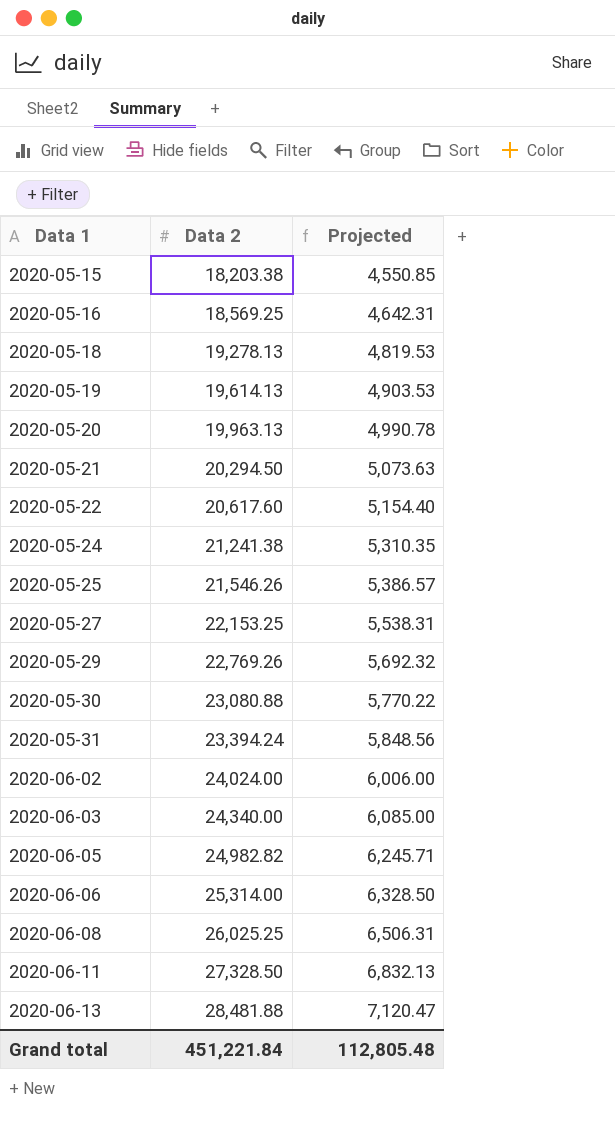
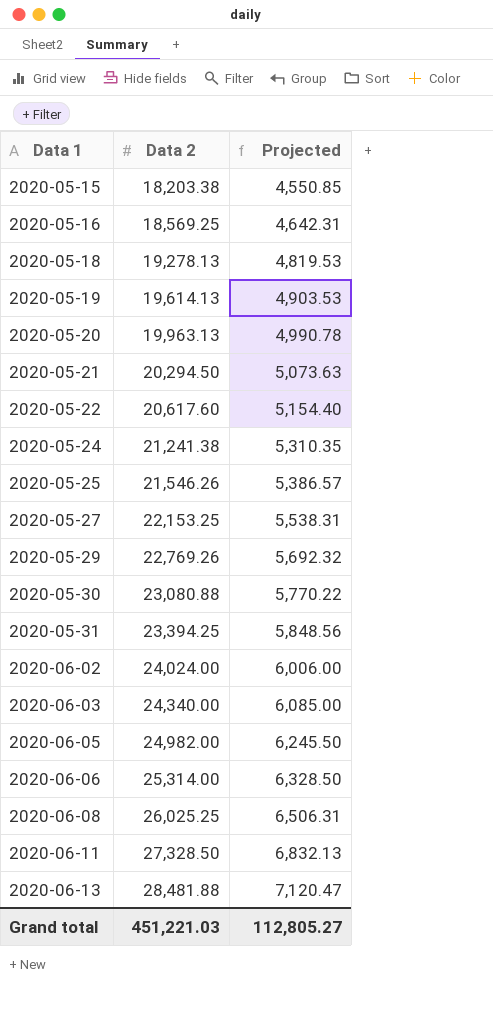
2020-05-31 | Data 2: 23,394.24 -> 23,394.25
2020-06-05 | Data 2: 24,982.82 -> 24,982.00
2020-06-05 | Projected: 6,245.71 -> 6,245.50
Grand total | Data 2: 451,221.84 -> 451,221.03
Grand total | Projected: 112,805.48 -> 112,805.27

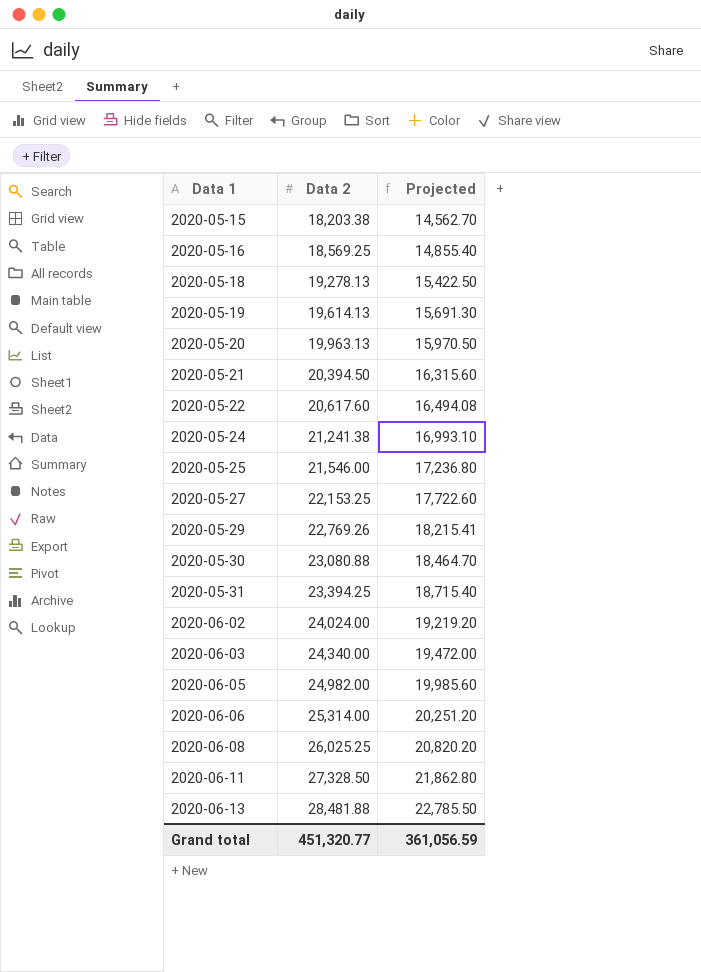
column Projected | formula: [Data 2] * 0.25 -> [Data 2] * 0.8
2020-05-21 | Data 2: 20,294.50 -> 20,394.50
2020-05-25 | Data 2: 21,546.26 -> 21,546.00
Grand total | Data 2: 451,221.03 -> 451,320.77
Grand total | Projected: 112,805.27 -> 361,056.59

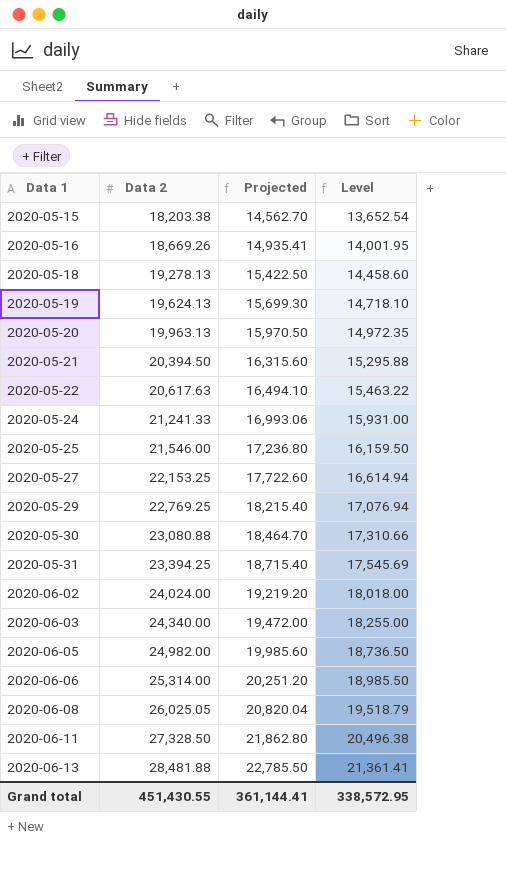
column Level | formula: none -> [Data 2] * 0.75
2020-05-16 | Data 2: 18,569.25 -> 18,669.26
2020-05-16 | Projected: 14,855.40 -> 14,935.41
2020-05-19 | Data 2: 19,614.13 -> 19,624.13
2020-05-19 | Projected: 15,691.30 -> 15,699.30
2020-05-22 | Data 2: 20,617.60 -> 20,617.63
2020-05-22 | Projected: 16,494.08 -> 16,494.10
2020-05-24 | Data 2: 21,241.38 -> 21,241.33
2020-05-24 | Projected: 16,993.10 -> 16,993.06
2020-05-29 | Data 2: 22,769.26 -> 22,769.25
2020-05-29 | Projected: 18,215.41 -> 18,215.40
2020-06-08 | Data 2: 26,025.25 -> 26,025.05
2020-06-08 | Projected: 20,820.20 -> 20,820.04
Grand total | Data 2: 451,320.77 -> 451,430.55
Grand total | Projected: 361,056.59 -> 361,144.41

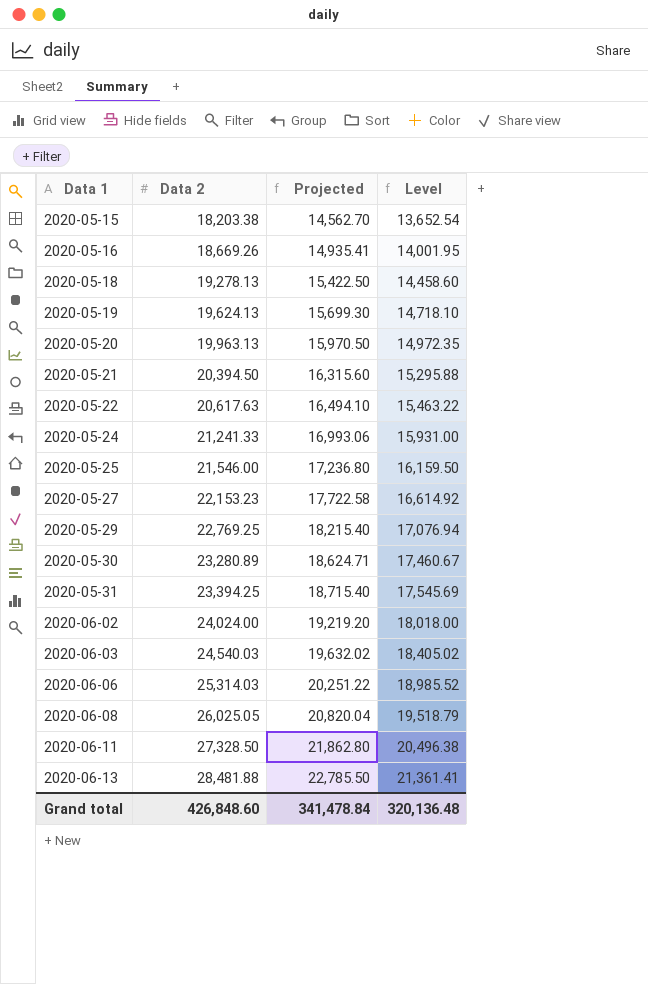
row 2020-06-05: 24,982.00 | 19,985.60 | 18,736.50 -> none
2020-05-27 | Data 2: 22,153.25 -> 22,153.23
2020-05-27 | Projected: 17,722.60 -> 17,722.58
2020-05-27 | Level: 16,614.94 -> 16,614.92
2020-05-30 | Data 2: 23,080.88 -> 23,280.89
2020-05-30 | Projected: 18,464.70 -> 18,624.71
2020-05-30 | Level: 17,310.66 -> 17,460.67
2020-06-03 | Data 2: 24,340.00 -> 24,540.03
2020-06-03 | Projected: 19,472.00 -> 19,632.02
2020-06-03 | Level: 18,255.00 -> 18,405.02
2020-06-06 | Data 2: 25,314.00 -> 25,314.03
2020-06-06 | Projected: 20,251.20 -> 20,251.22
2020-06-06 | Level: 18,985.50 -> 18,985.52
Grand total | Data 2: 451,430.55 -> 426,848.60
Grand total | Projected: 361,144.41 -> 341,478.84
Grand total | Level: 338,572.95 -> 320,136.48

